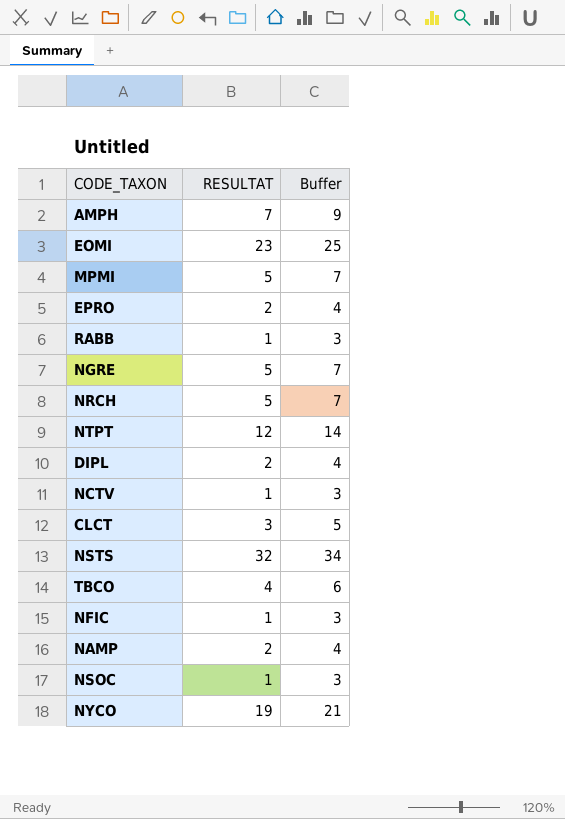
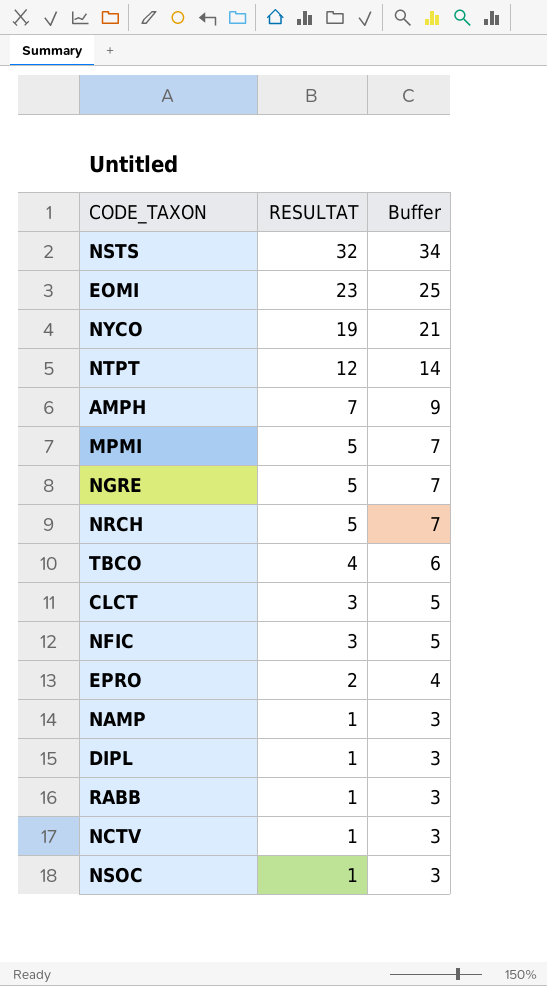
row order: none -> RESULTAT descending
NFIC | RESULTAT: 1 -> 3
NFIC | Buffer: 3 -> 5
NAMP | RESULTAT: 2 -> 1
NAMP | Buffer: 4 -> 3
DIPL | RESULTAT: 2 -> 1
DIPL | Buffer: 4 -> 3

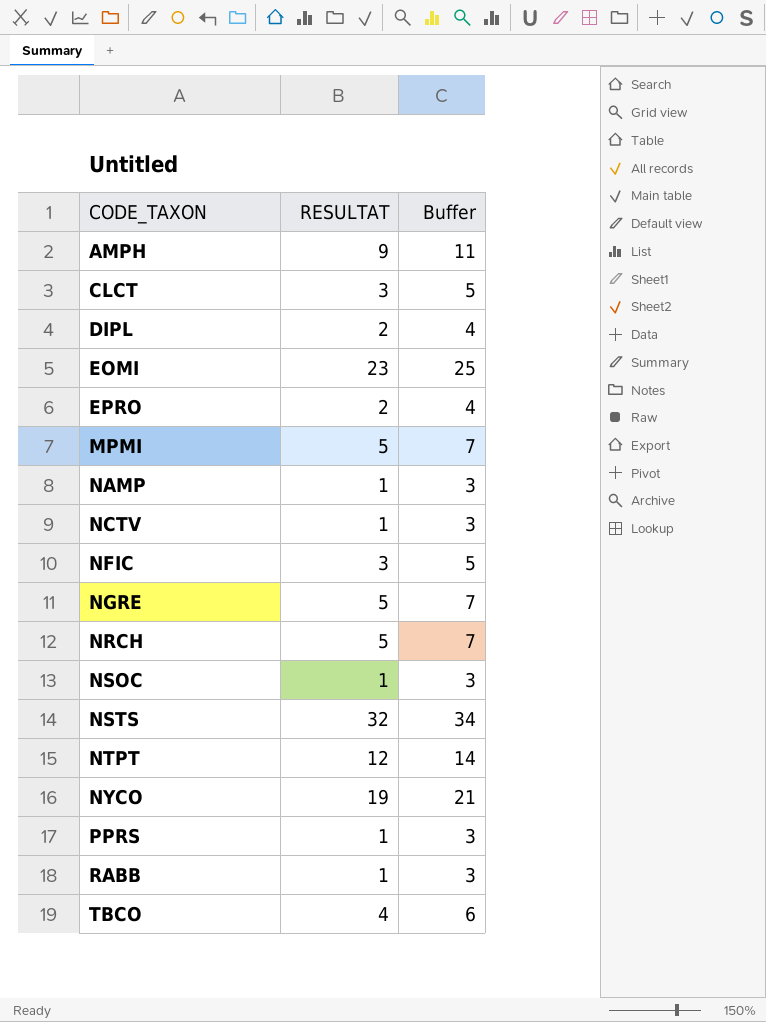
row order: RESULTAT descending -> CODE_TAXON ascending
AMPH | RESULTAT: 7 -> 9
AMPH | Buffer: 9 -> 11
DIPL | RESULTAT: 1 -> 2
DIPL | Buffer: 3 -> 4
row PPRS: none -> 1 | 3

